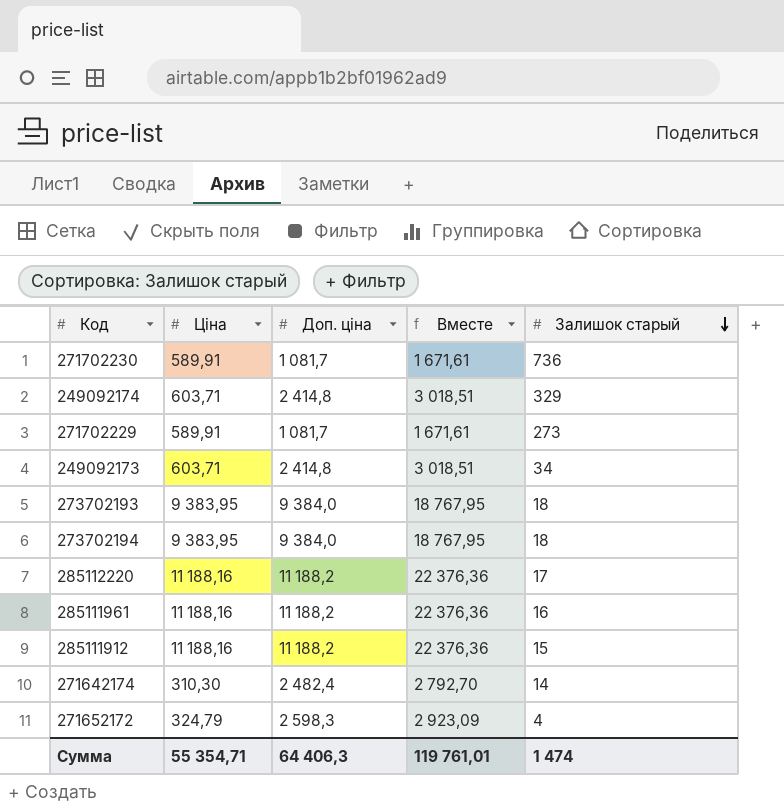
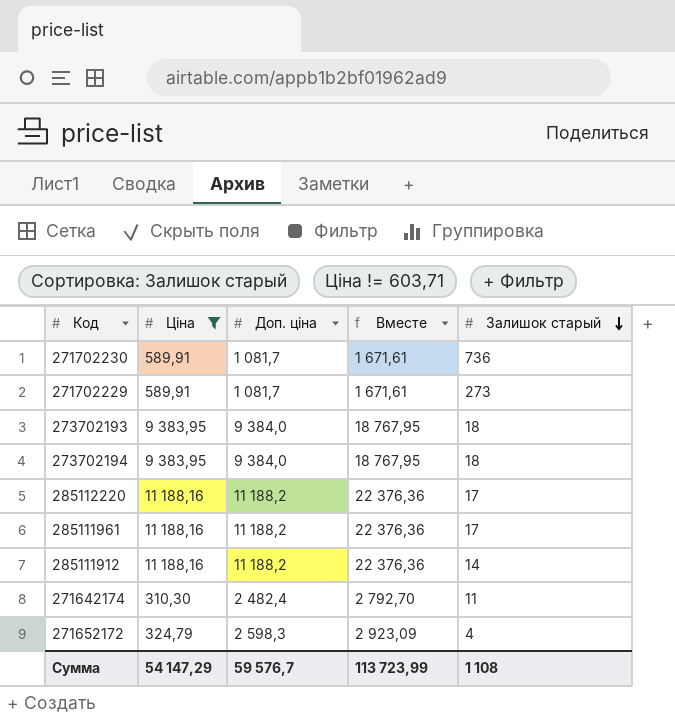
filter: none -> Ціна != 603,71
285111961 | Залишок старый: 16 -> 17
285111912 | Залишок старый: 15 -> 14
271642174 | Залишок старый: 14 -> 11
Сумма | Ціна: 55 354,71 -> 54 147,29
Сумма | Доп. ціна: 64 406,3 -> 59 576,7
Сумма | Вместе: 119 761,01 -> 113 723,99
Сумма | Залишок старый: 1 474 -> 1 108

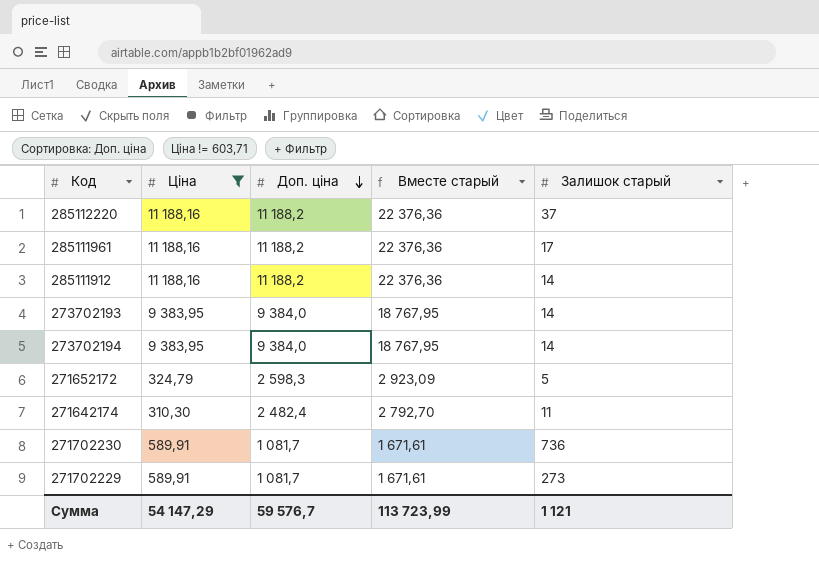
row order: Залишок старый descending -> Доп. ціна descending
column name: Вместе -> Вместе старый
285112220 | Залишок старый: 17 -> 37
273702193 | Залишок старый: 18 -> 14
273702194 | Залишок старый: 18 -> 14
271652172 | Залишок старый: 4 -> 5
Сумма | Залишок старый: 1 108 -> 1 121

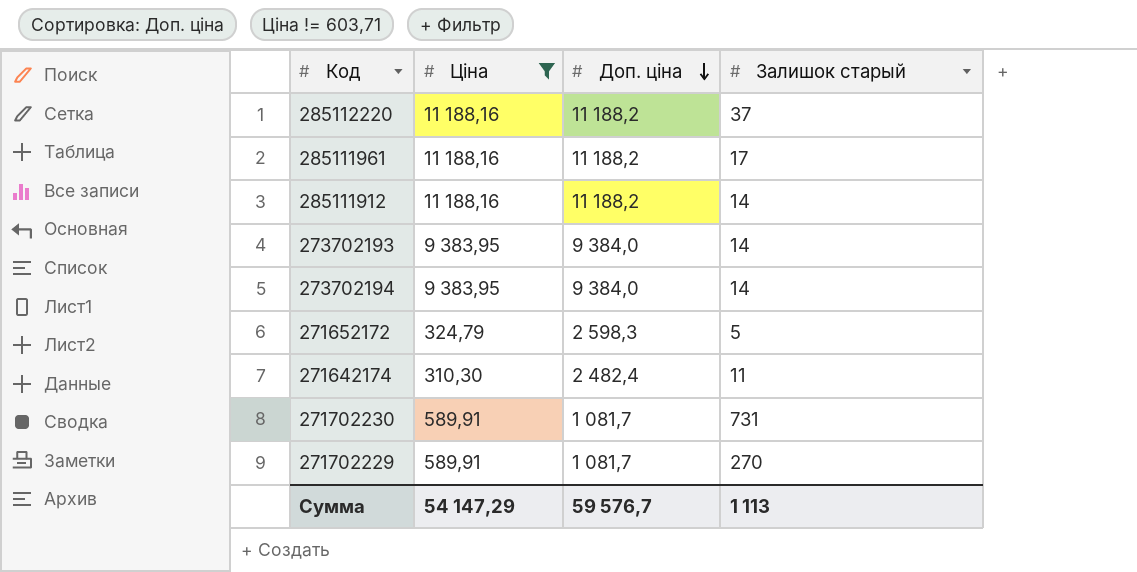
column Вместе старый | formula: [Ціна] + [Доп. ціна] -> none
271702230 | Залишок старый: 736 -> 731
271702229 | Залишок старый: 273 -> 270
Сумма | Залишок старый: 1 121 -> 1 113

